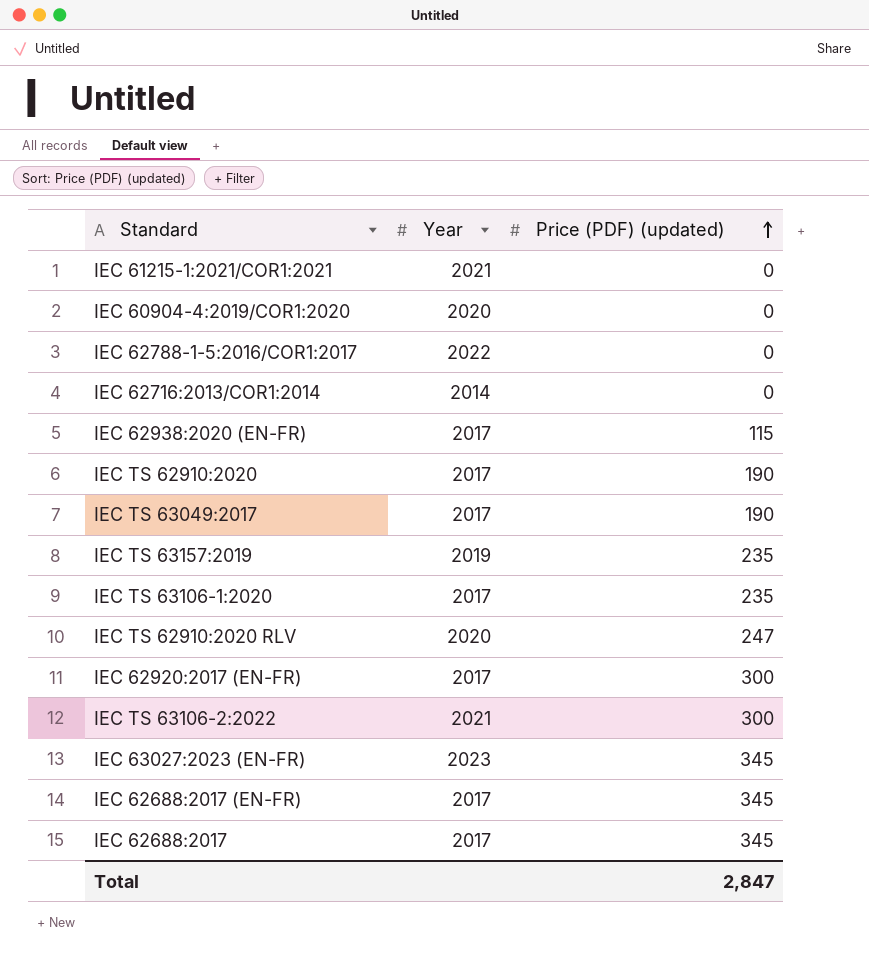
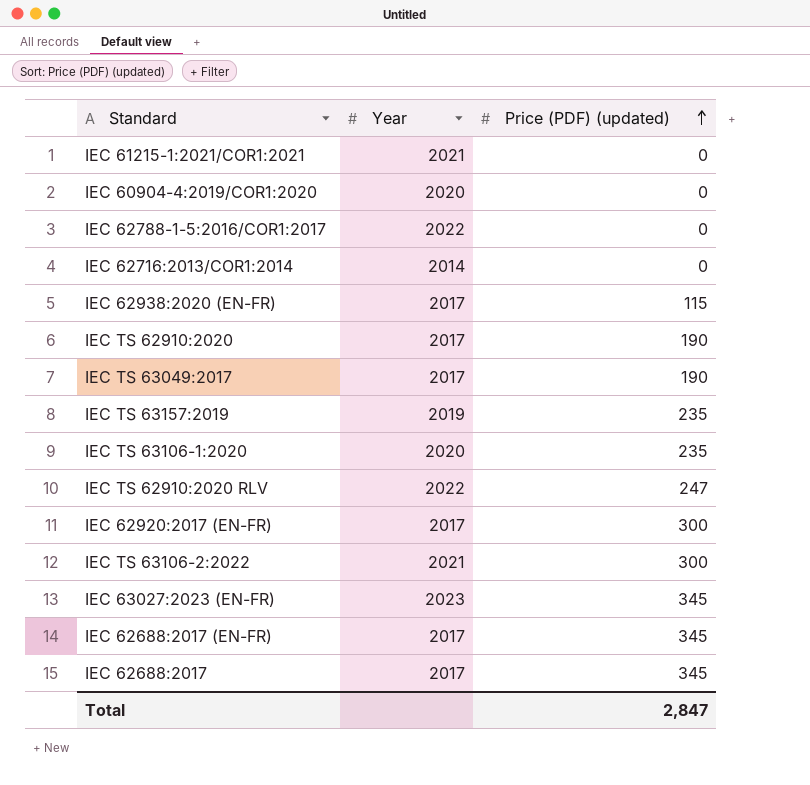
IEC TS 63106-1:2020 | Year: 2017 -> 2020
IEC TS 62910:2020 RLV | Year: 2020 -> 2022

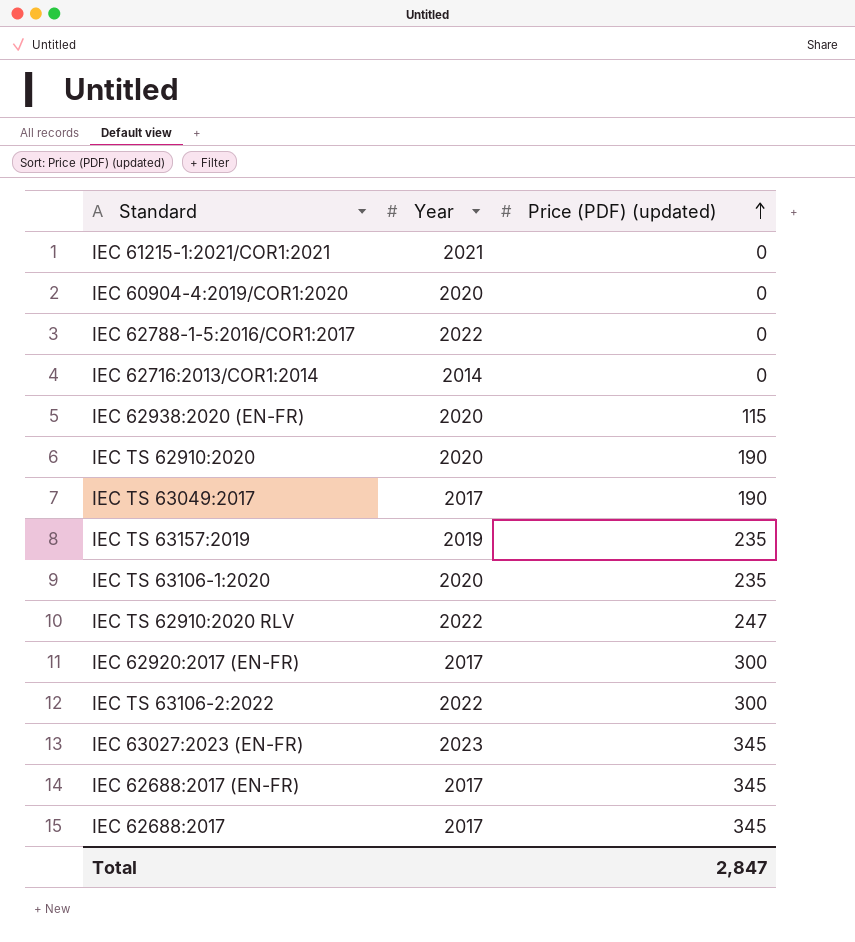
IEC 62938:2020 (EN-FR) | Year: 2017 -> 2020
IEC TS 62910:2020 | Year: 2017 -> 2020
IEC TS 63106-2:2022 | Year: 2021 -> 2022

